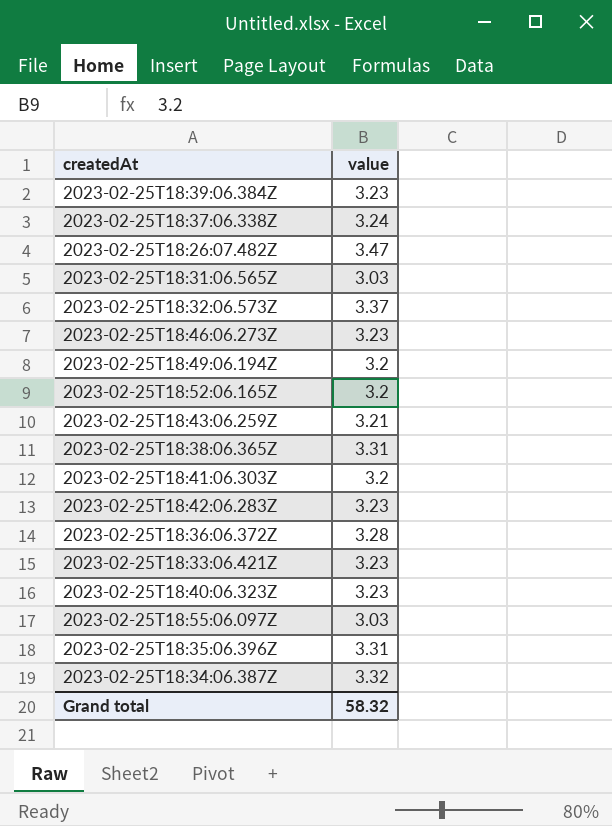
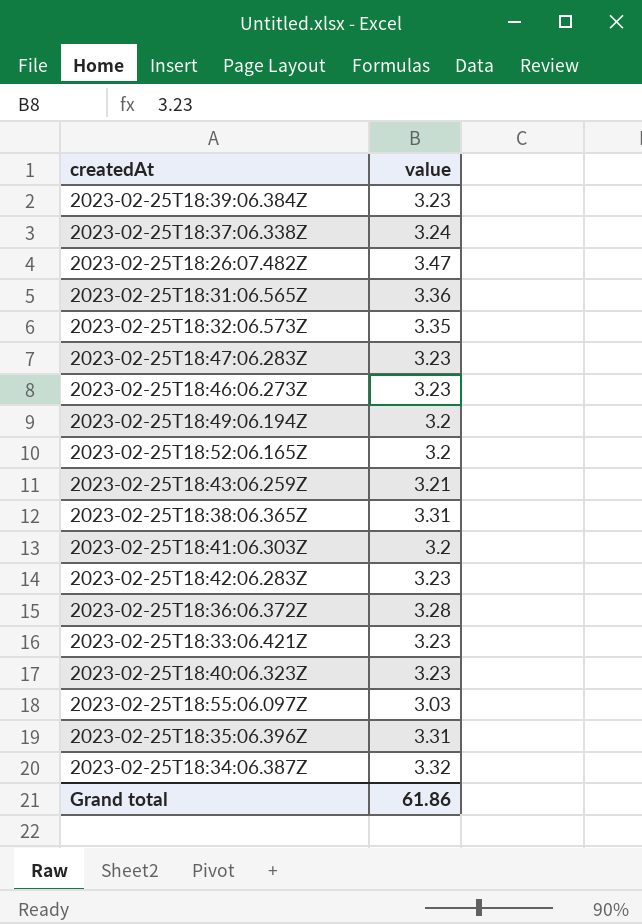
2023-02-25T18:31:06.565Z | value: 3.03 -> 3.36
2023-02-25T18:32:06.573Z | value: 3.37 -> 3.35
row 2023-02-25T18:47:06.283Z: none -> 3.23
Grand total | value: 58.32 -> 61.86

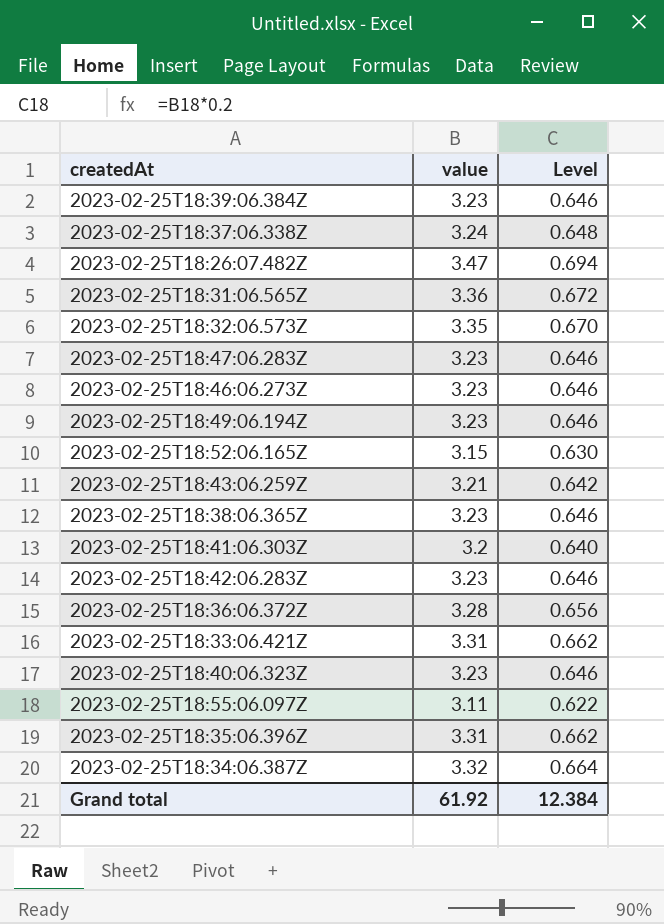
column Level | formula: none -> [value] * 0.2
2023-02-25T18:49:06.194Z | value: 3.2 -> 3.23
2023-02-25T18:52:06.165Z | value: 3.2 -> 3.15
2023-02-25T18:38:06.365Z | value: 3.31 -> 3.23
2023-02-25T18:33:06.421Z | value: 3.23 -> 3.31
2023-02-25T18:55:06.097Z | value: 3.03 -> 3.11
Grand total | value: 61.86 -> 61.92

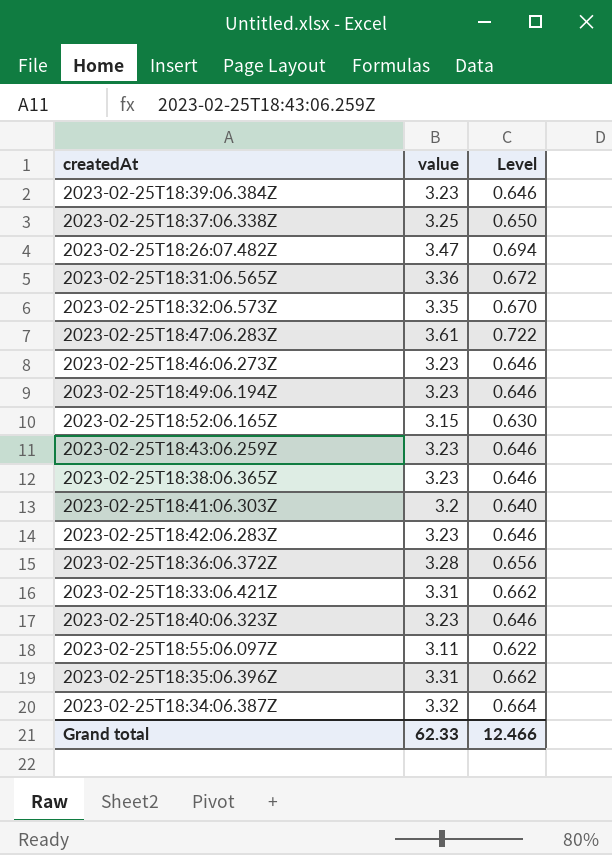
2023-02-25T18:37:06.338Z | value: 3.24 -> 3.25
2023-02-25T18:37:06.338Z | Level: 0.648 -> 0.650
2023-02-25T18:47:06.283Z | value: 3.23 -> 3.61
2023-02-25T18:47:06.283Z | Level: 0.646 -> 0.722
2023-02-25T18:43:06.259Z | value: 3.21 -> 3.23
2023-02-25T18:43:06.259Z | Level: 0.642 -> 0.646
Grand total | value: 61.92 -> 62.33
Grand total | Level: 12.384 -> 12.466

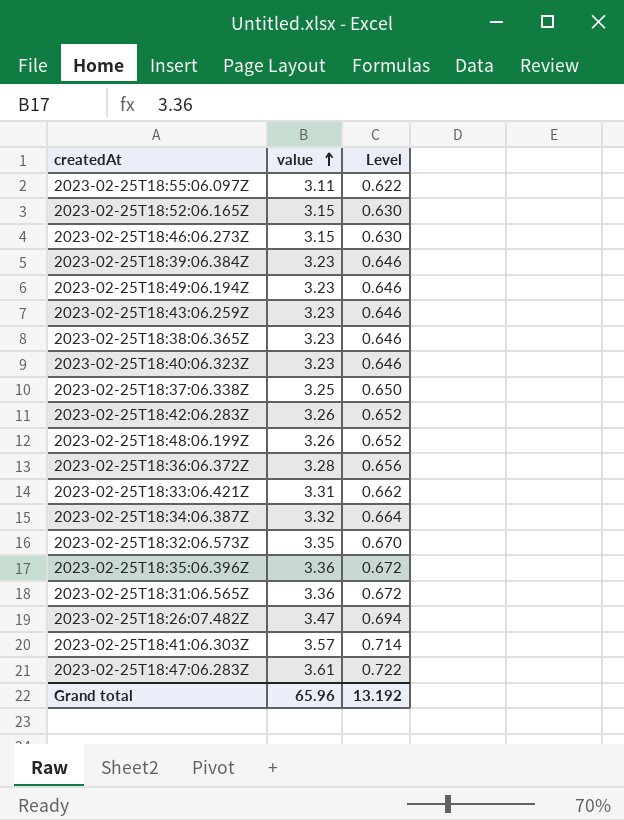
row order: none -> value ascending
2023-02-25T18:46:06.273Z | value: 3.23 -> 3.15
2023-02-25T18:46:06.273Z | Level: 0.646 -> 0.630
2023-02-25T18:42:06.283Z | value: 3.23 -> 3.26
2023-02-25T18:42:06.283Z | Level: 0.646 -> 0.652
row 2023-02-25T18:48:06.199Z: none -> 3.26 | 0.652
2023-02-25T18:35:06.396Z | value: 3.31 -> 3.36
2023-02-25T18:35:06.396Z | Level: 0.662 -> 0.672
2023-02-25T18:41:06.303Z | value: 3.2 -> 3.57
2023-02-25T18:41:06.303Z | Level: 0.640 -> 0.714
Grand total | value: 62.33 -> 65.96
Grand total | Level: 12.466 -> 13.192

